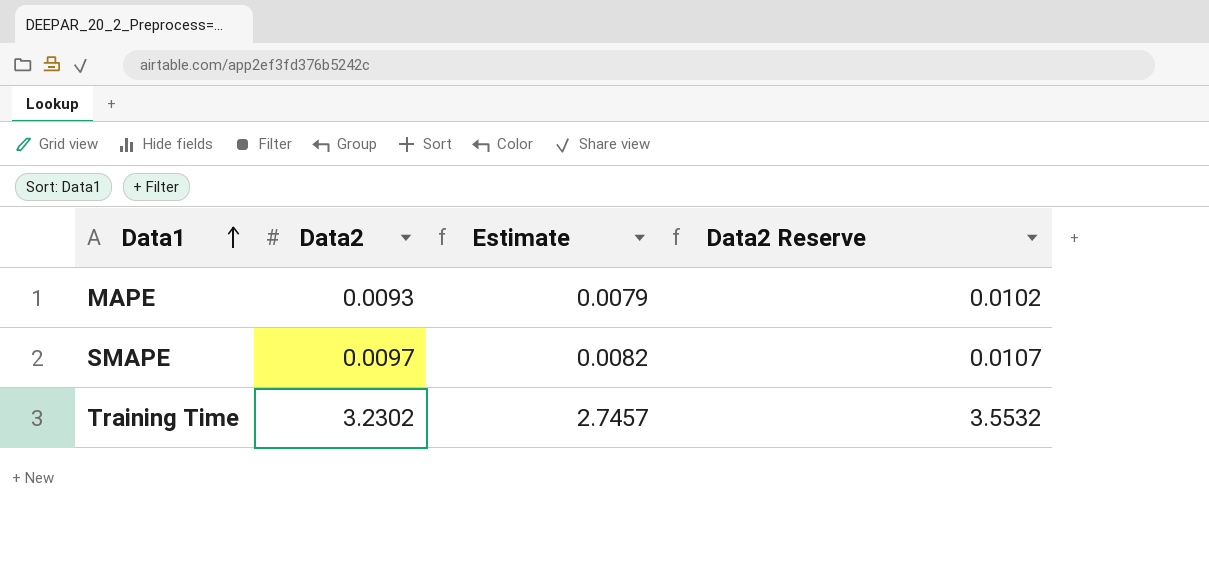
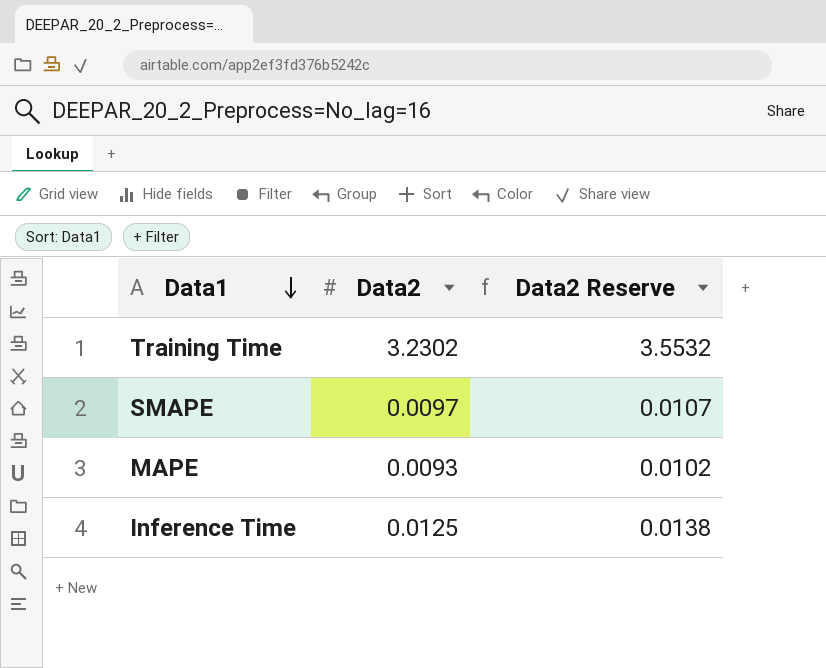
row order: Data1 ascending -> Data1 descending
column Estimate | formula: [Data2] * 0.85 -> none
row Inference Time: none -> 0.0125 | 0.0138

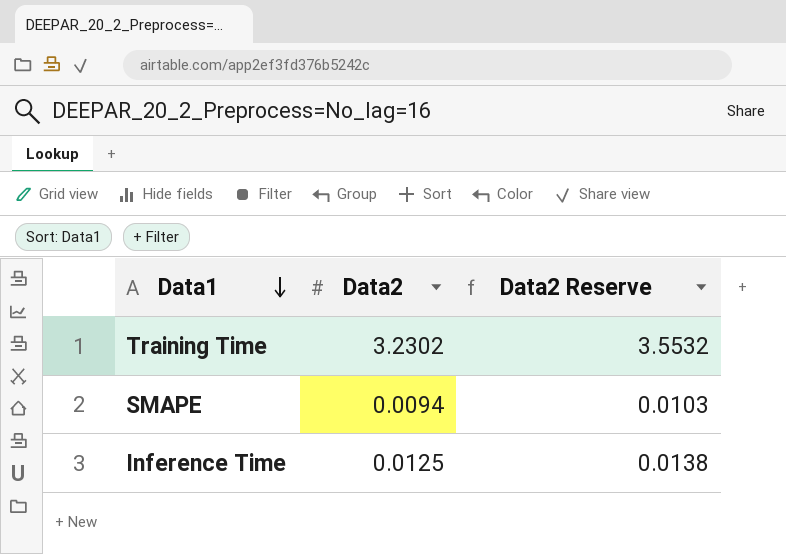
row MAPE: 0.0093 | 0.0102 -> none
SMAPE | Data2: 0.0097 -> 0.0094
SMAPE | Data2 Reserve: 0.0107 -> 0.0103

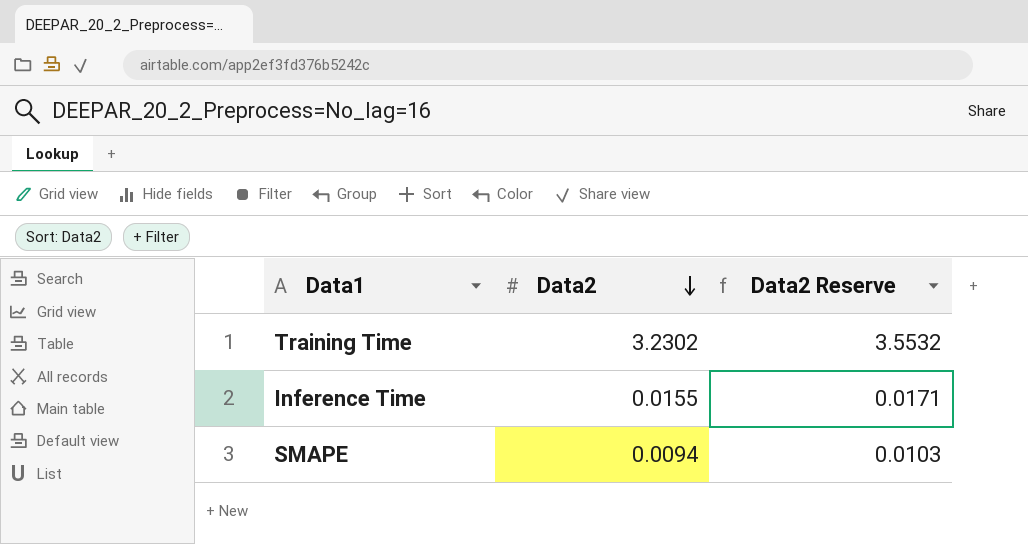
row order: Data1 descending -> Data2 descending
Inference Time | Data2: 0.0125 -> 0.0155
Inference Time | Data2 Reserve: 0.0138 -> 0.0171

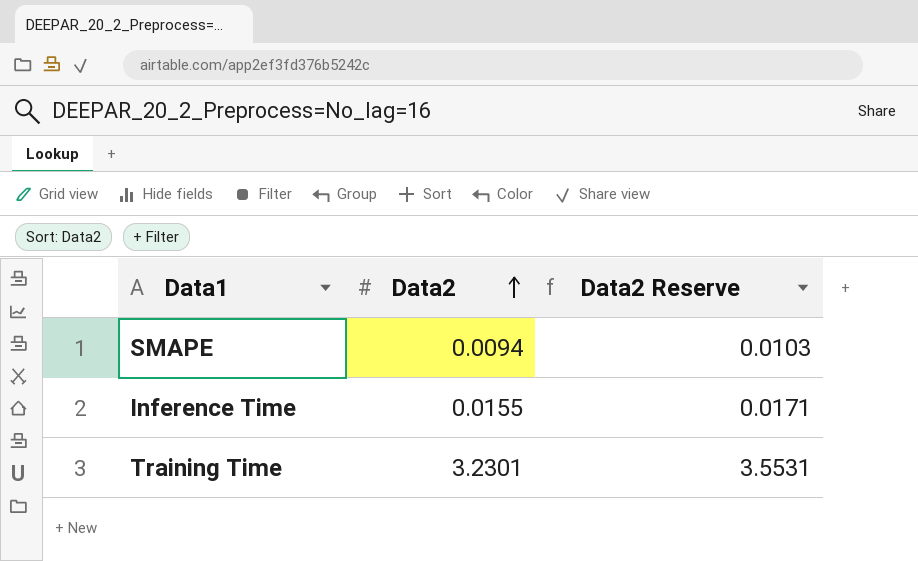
row order: Data2 descending -> Data2 ascending
Training Time | Data2: 3.2302 -> 3.2301
Training Time | Data2 Reserve: 3.5532 -> 3.5531

